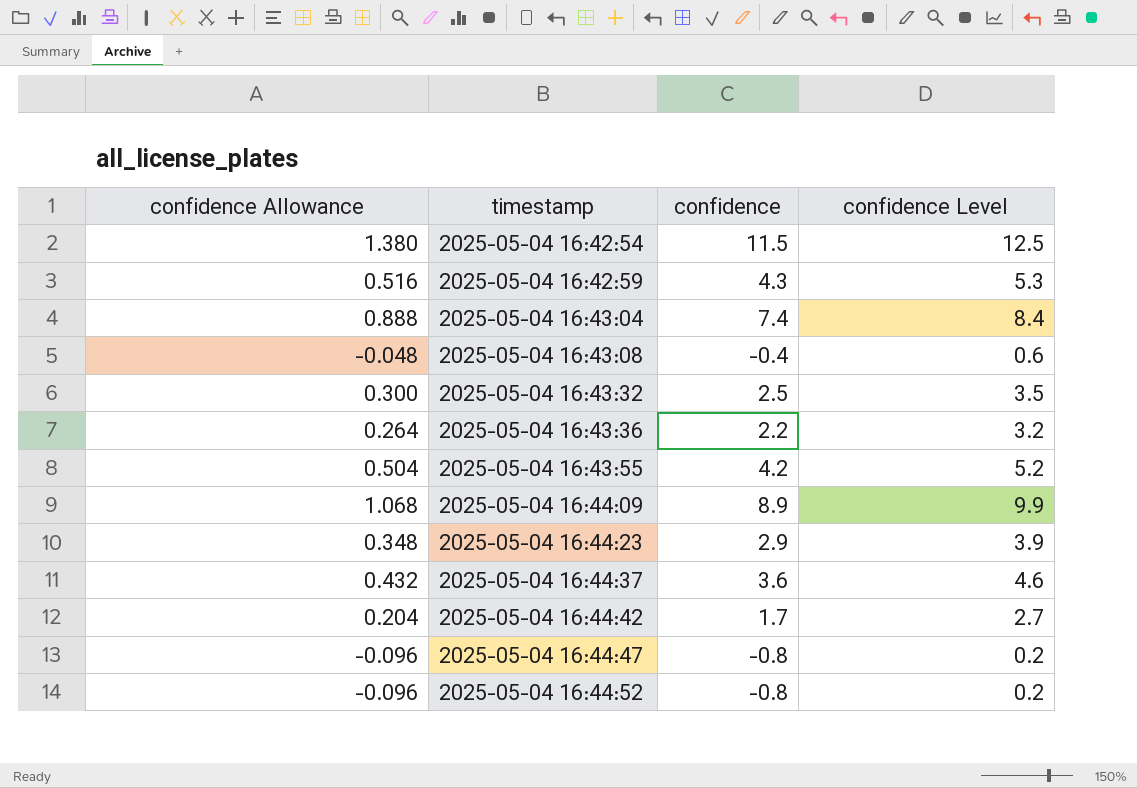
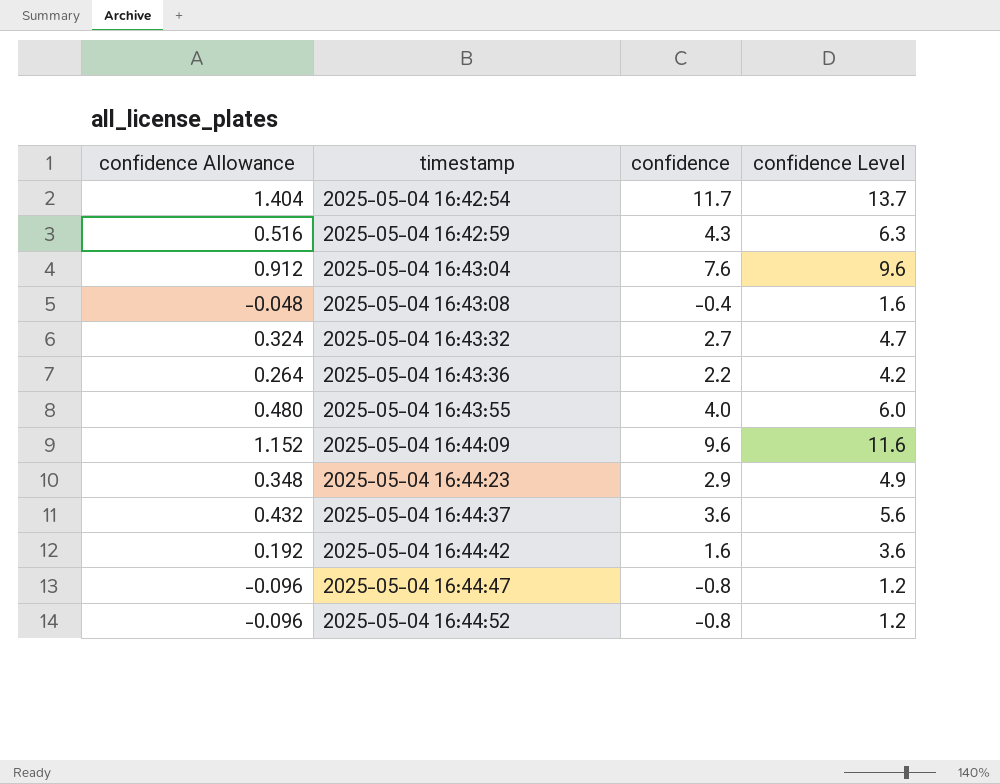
column confidence Level | formula: [confidence] + 1 -> [confidence] + 2
2025-05-04 16:42:54 | confidence Allowance: 1.380 -> 1.404
2025-05-04 16:42:54 | confidence: 11.5 -> 11.7
2025-05-04 16:43:04 | confidence Allowance: 0.888 -> 0.912
2025-05-04 16:43:04 | confidence: 7.4 -> 7.6
2025-05-04 16:43:32 | confidence Allowance: 0.300 -> 0.324
2025-05-04 16:43:32 | confidence: 2.5 -> 2.7
2025-05-04 16:43:55 | confidence Allowance: 0.504 -> 0.480
2025-05-04 16:43:55 | confidence: 4.2 -> 4.0
2025-05-04 16:44:09 | confidence Allowance: 1.068 -> 1.152
2025-05-04 16:44:09 | confidence: 8.9 -> 9.6
2025-05-04 16:44:42 | confidence Allowance: 0.204 -> 0.192
2025-05-04 16:44:42 | confidence: 1.7 -> 1.6

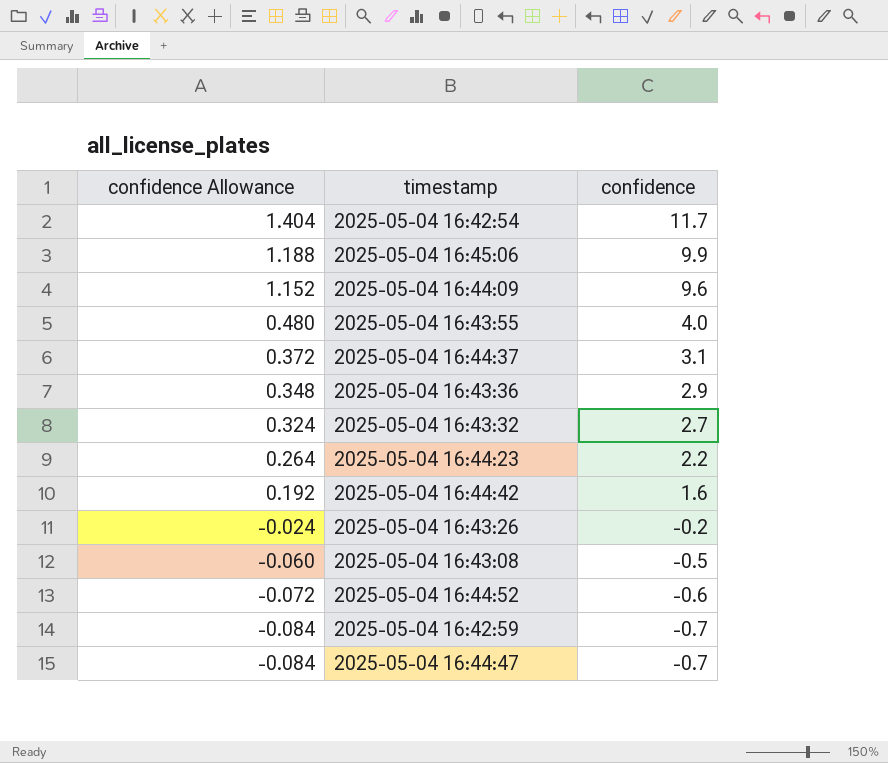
row order: timestamp ascending -> confidence Allowance descending
column confidence Level | formula: [confidence] + 2 -> none
row 2025-05-04 16:43:04: 0.912 | 7.6 | 9.6 -> none
row 2025-05-04 16:45:06: none -> 1.188 | 9.9
2025-05-04 16:44:37 | confidence Allowance: 0.432 -> 0.372
2025-05-04 16:44:37 | confidence: 3.6 -> 3.1
2025-05-04 16:43:36 | confidence Allowance: 0.264 -> 0.348
2025-05-04 16:43:36 | confidence: 2.2 -> 2.9
2025-05-04 16:44:23 | confidence Allowance: 0.348 -> 0.264
2025-05-04 16:44:23 | confidence: 2.9 -> 2.2
row 2025-05-04 16:43:26: none -> -0.024 | -0.2
2025-05-04 16:43:08 | confidence Allowance: -0.048 -> -0.060
2025-05-04 16:43:08 | confidence: -0.4 -> -0.5
2025-05-04 16:44:52 | confidence Allowance: -0.096 -> -0.072
2025-05-04 16:44:52 | confidence: -0.8 -> -0.6
2025-05-04 16:42:59 | confidence Allowance: 0.516 -> -0.084
2025-05-04 16:42:59 | confidence: 4.3 -> -0.7
2025-05-04 16:44:47 | confidence Allowance: -0.096 -> -0.084
2025-05-04 16:44:47 | confidence: -0.8 -> -0.7

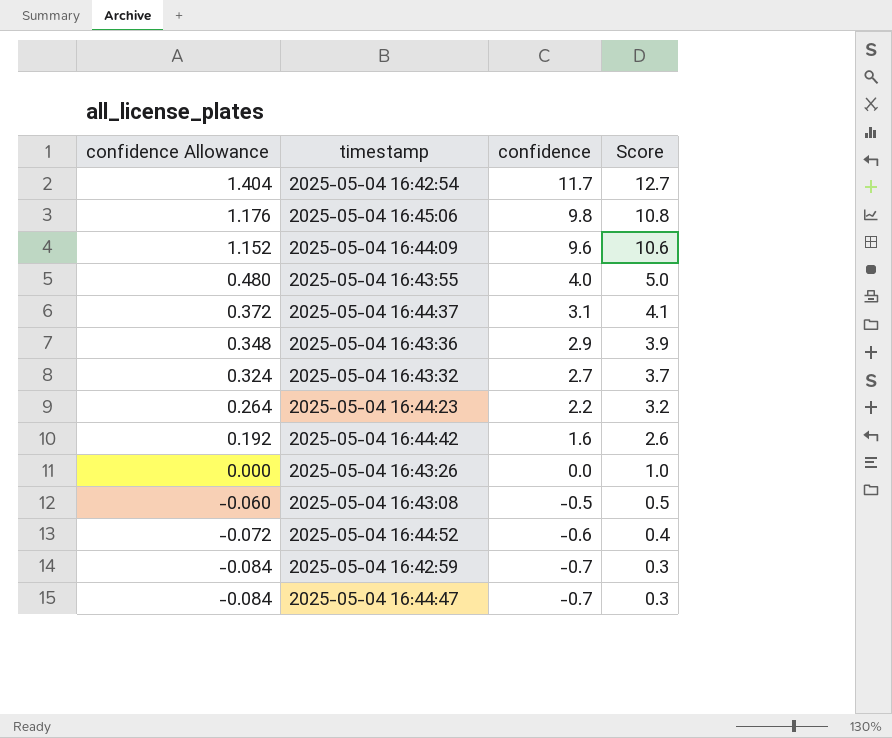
column Score | formula: none -> [confidence] + 1
2025-05-04 16:45:06 | confidence Allowance: 1.188 -> 1.176
2025-05-04 16:45:06 | confidence: 9.9 -> 9.8
2025-05-04 16:43:26 | confidence Allowance: -0.024 -> 0.000
2025-05-04 16:43:26 | confidence: -0.2 -> 0.0

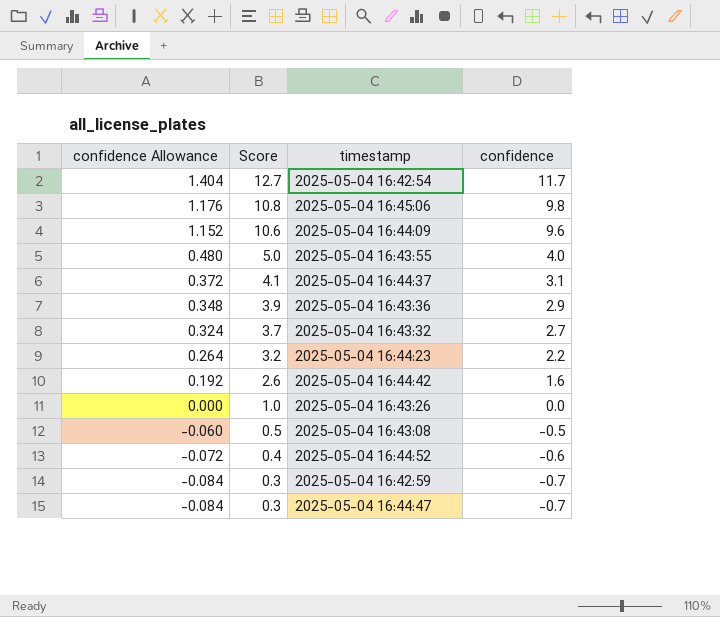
column Score | position: 4 -> 2

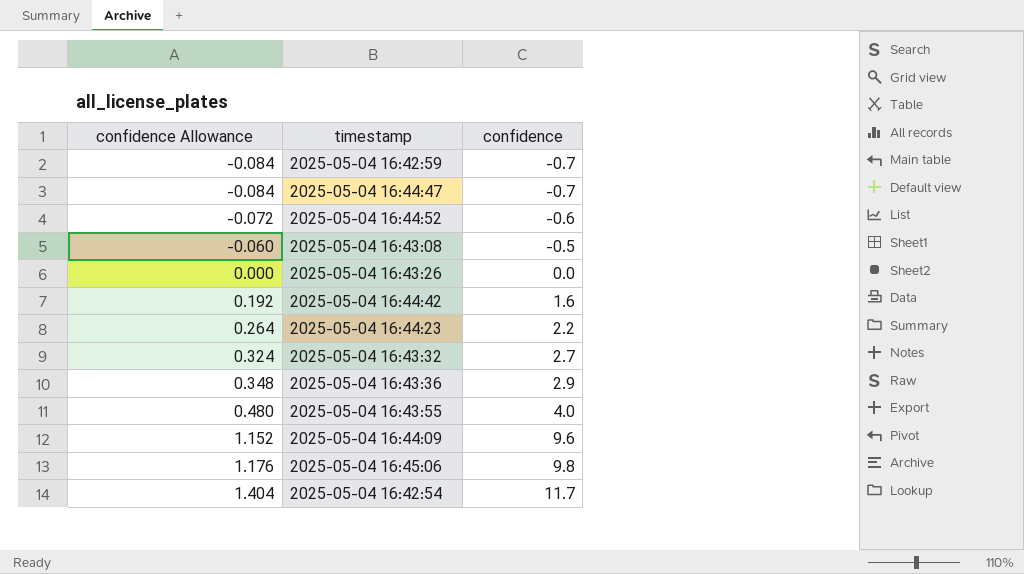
row order: confidence Allowance descending -> confidence Allowance ascending
column Score | formula: [confidence] + 1 -> none
row 2025-05-04 16:44:37: 0.372 | 4.1 | 3.1 -> none

